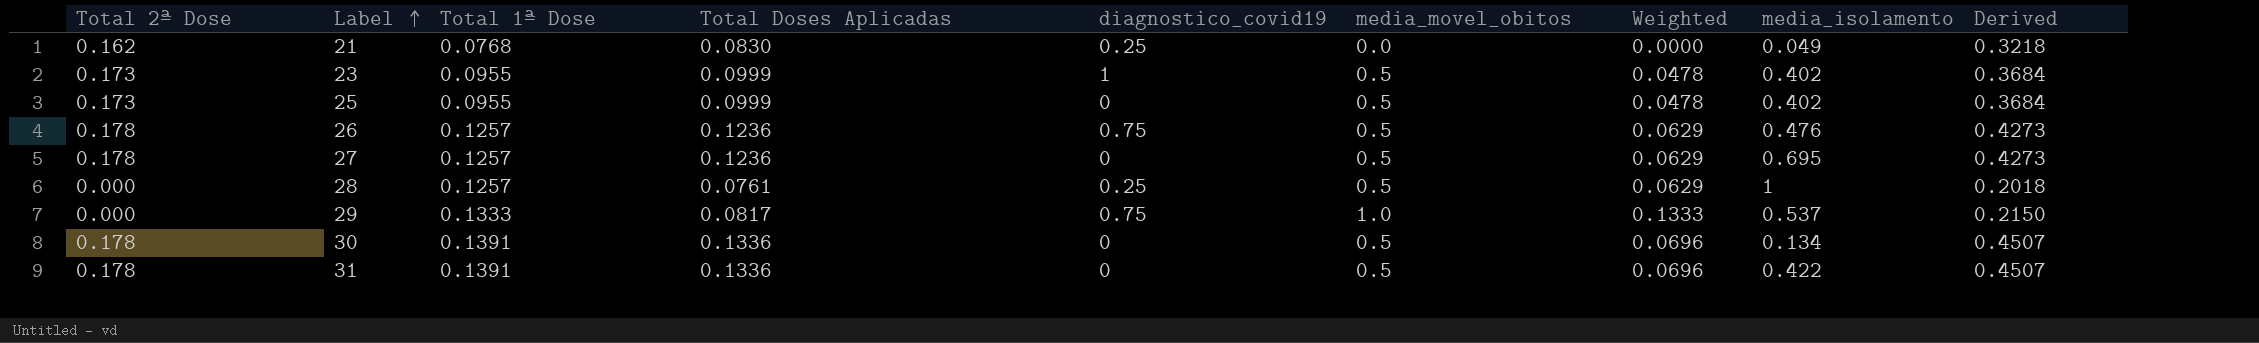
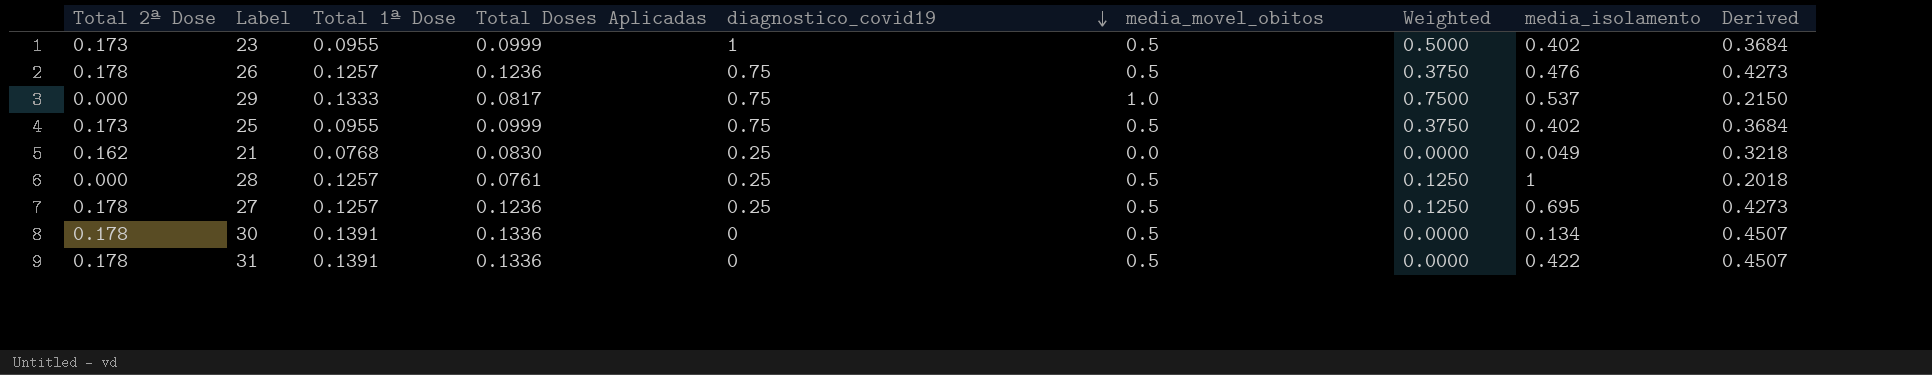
row order: Label ascending -> diagnostico_covid19 descending
column Weighted | formula: [Total 1ª Dose] * [media_movel_obitos] -> [diagnostico_covid19] * [media_movel_obitos]
25 | diagnostico_covid19: 0 -> 0.75
27 | diagnostico_covid19: 0 -> 0.25

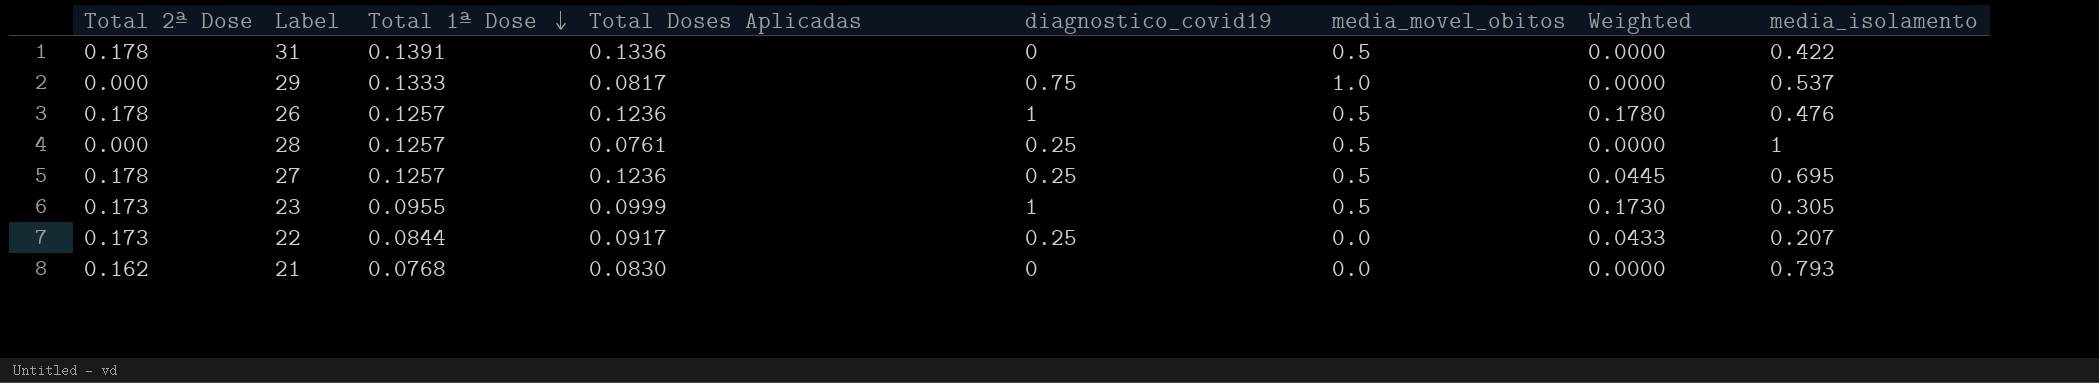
row order: diagnostico_covid19 descending -> Total 1ª Dose descending
column Derived | formula: [Total 2ª Dose] + [Total 1ª Dose] + [Total Doses Aplicadas] -> none
column Weighted | formula: [diagnostico_covid19] * [media_movel_obitos] -> [Total 2ª Dose] * [diagnostico_covid19]
row 25: 0.173 | 0.0955 | 0.0999 | 0.75 | 0.5 | 0.3750 | 0.402 | 0.3684 -> none
row 30: 0.178 | 0.1391 | 0.1336 | 0 | 0.5 | 0.0000 | 0.134 | 0.4507 -> none
26 | diagnostico_covid19: 0.75 -> 1
23 | media_isolamento: 0.402 -> 0.305
row 22: none -> 0.173 | 0.0844 | 0.0917 | 0.25 | 0.0 | 0.0433 | 0.207
21 | diagnostico_covid19: 0.25 -> 0
21 | media_isolamento: 0.049 -> 0.793

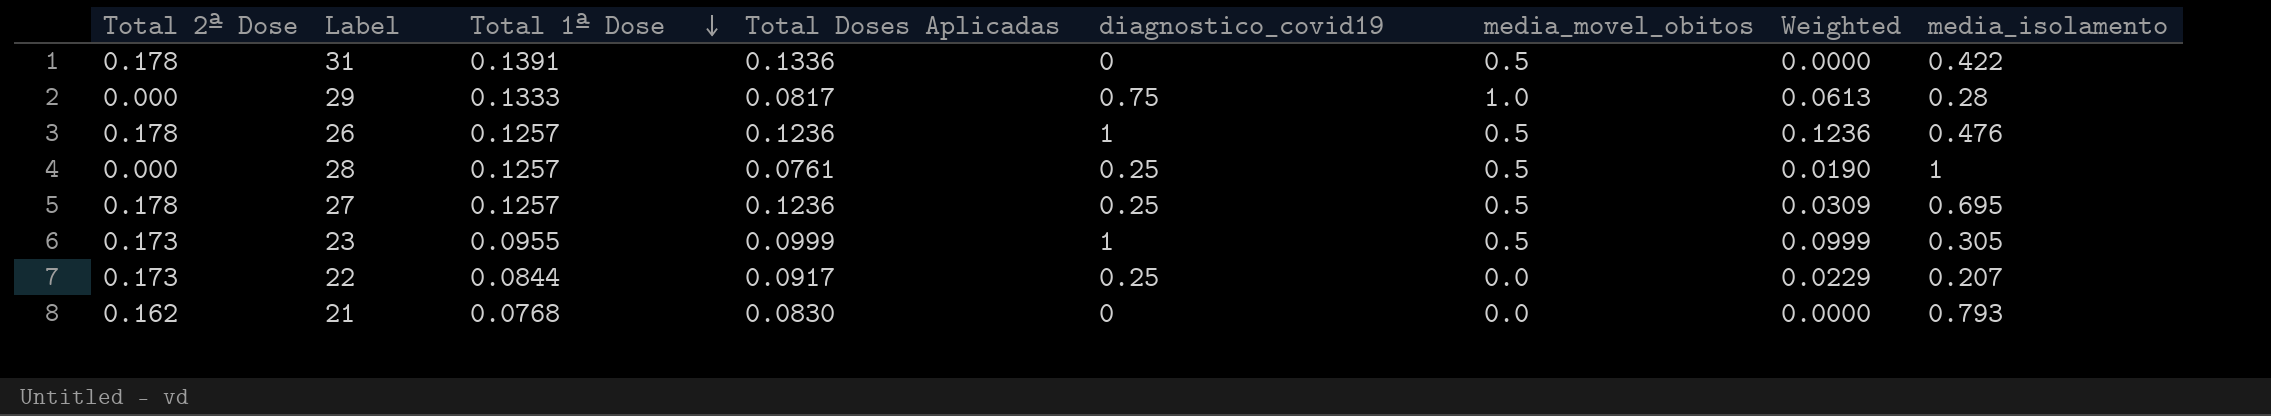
column Weighted | formula: [Total 2ª Dose] * [diagnostico_covid19] -> [Total Doses Aplicadas] * [diagnostico_covid19]
29 | media_isolamento: 0.537 -> 0.28

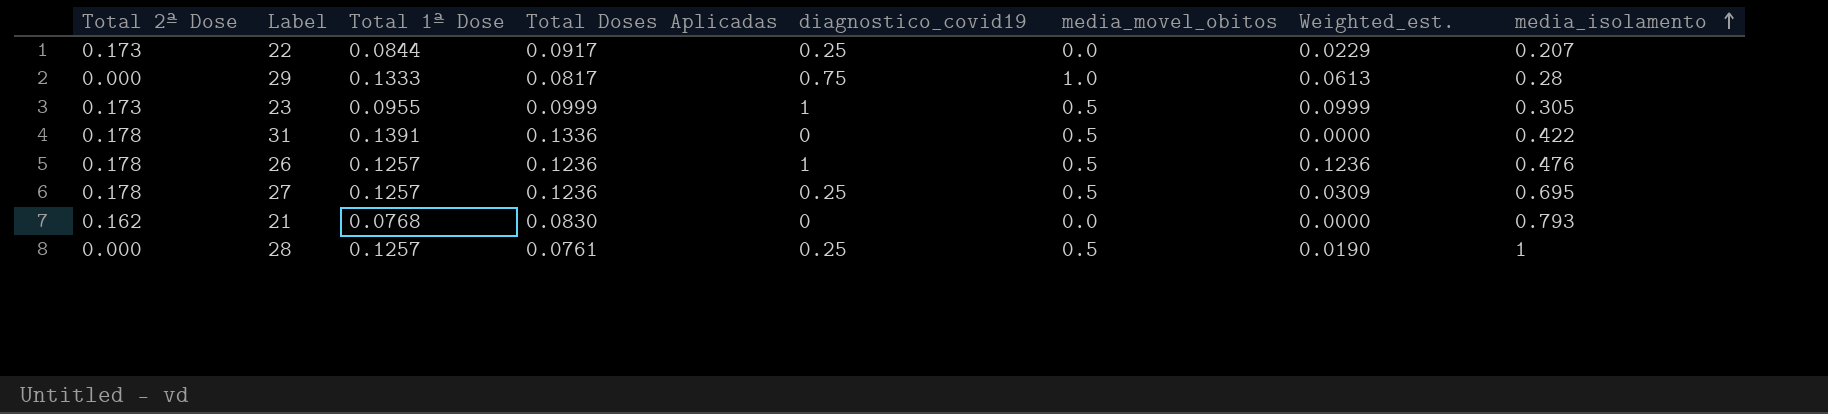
row order: Total 1ª Dose descending -> media_isolamento ascending
column name: Weighted -> Weighted_est.

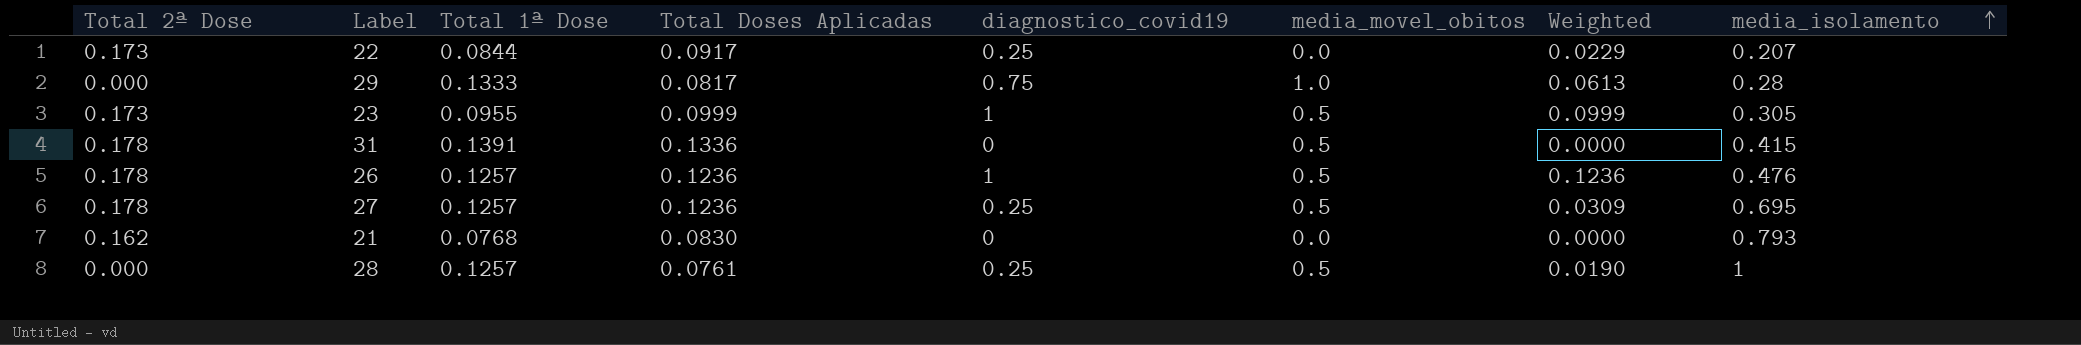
column name: Weighted_est. -> Weighted
31 | media_isolamento: 0.422 -> 0.415

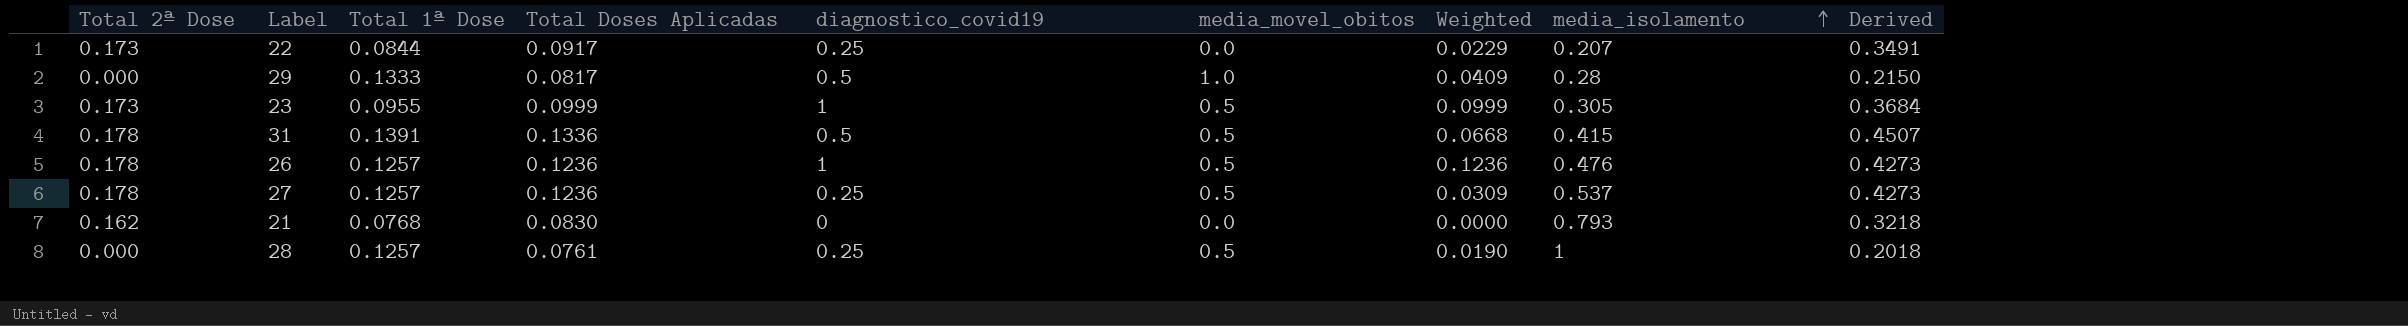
column Derived | formula: none -> [Total 2ª Dose] + [Total 1ª Dose] + [Total Doses Aplicadas]
29 | diagnostico_covid19: 0.75 -> 0.5
29 | Weighted: 0.0613 -> 0.0409
31 | diagnostico_covid19: 0 -> 0.5
31 | Weighted: 0.0000 -> 0.0668
27 | media_isolamento: 0.695 -> 0.537

